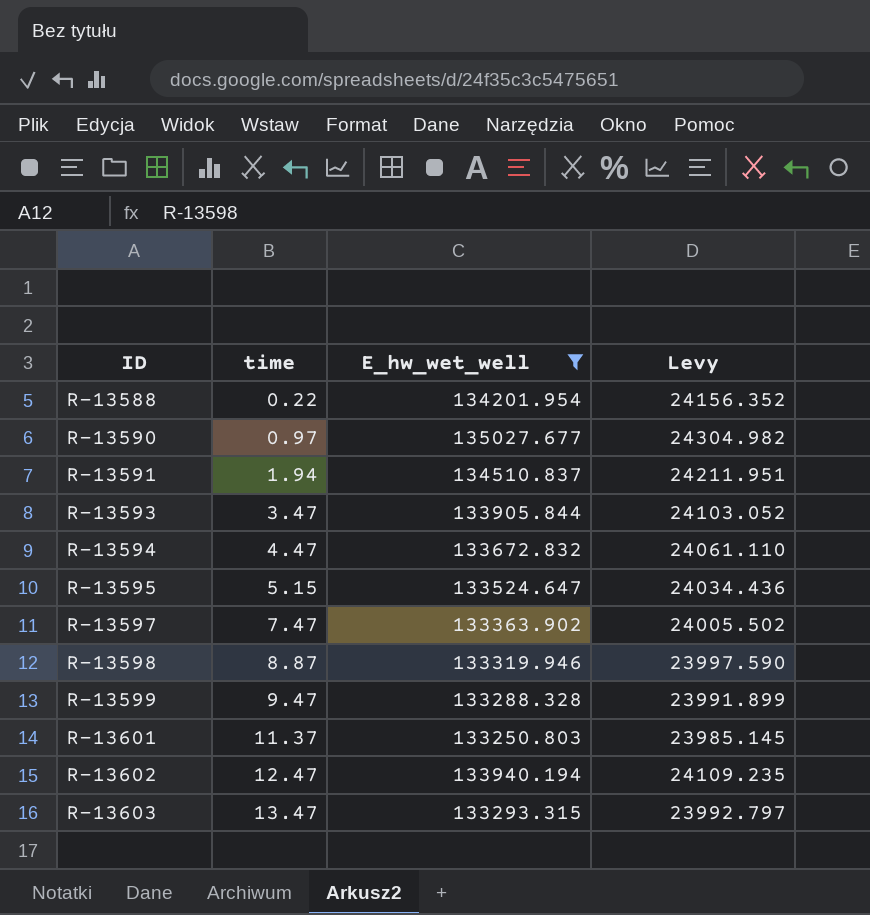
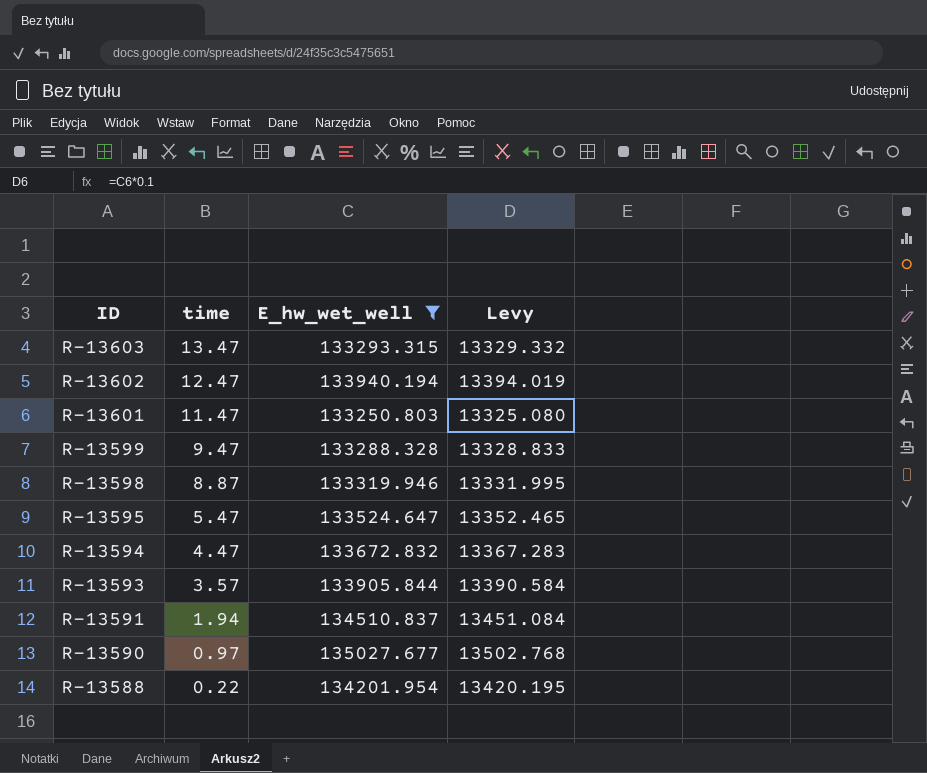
row order: ID ascending -> ID descending
column Levy | formula: [E_hw_wet_well] * 0.18 -> [E_hw_wet_well] * 0.1
row R-13597: 7.47 | 133363.902 | 24005.502 -> none
R-13601 | time: 11.37 -> 11.47
R-13595 | time: 5.15 -> 5.47
R-13593 | time: 3.47 -> 3.57

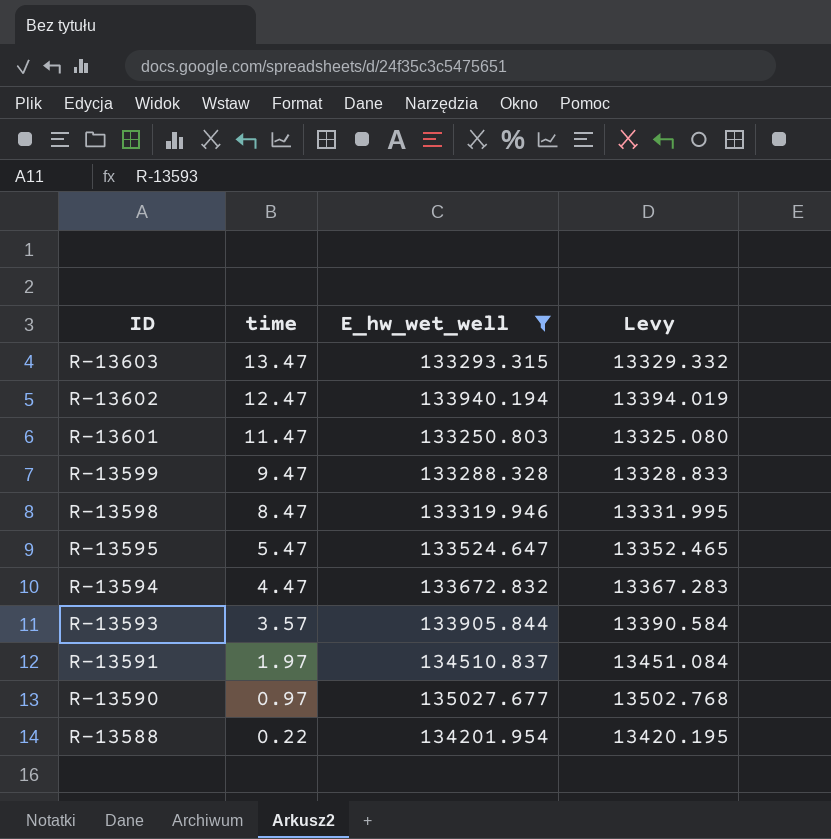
R-13598 | time: 8.87 -> 8.47
R-13591 | time: 1.94 -> 1.97

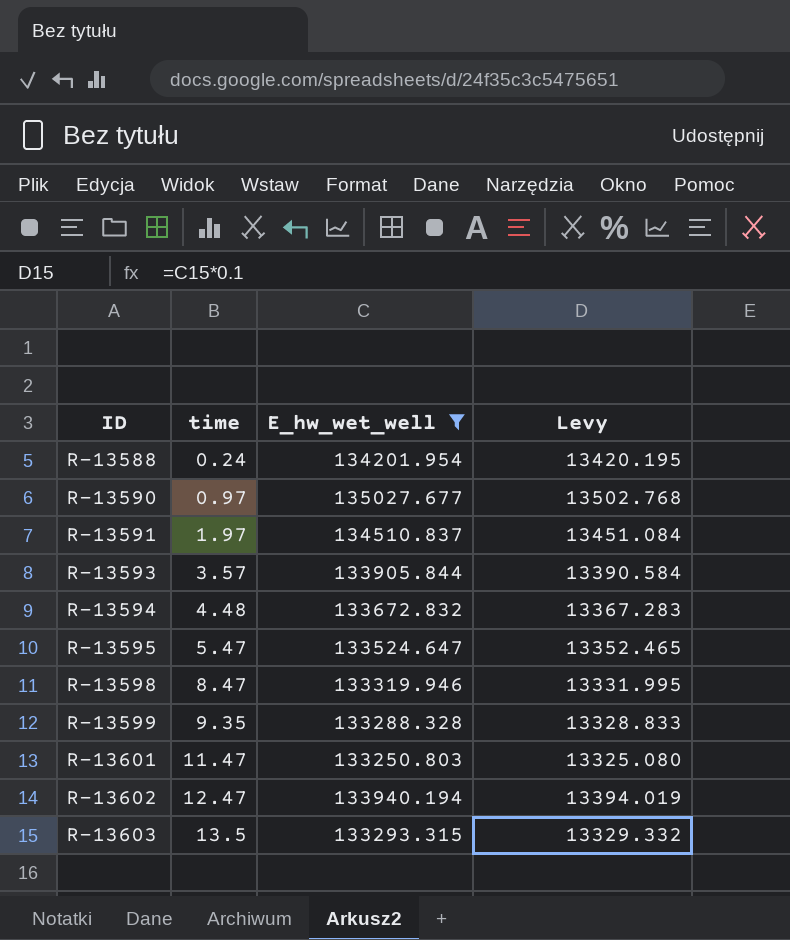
row order: ID descending -> ID ascending
R-13588 | time: 0.22 -> 0.24
R-13594 | time: 4.47 -> 4.48
R-13599 | time: 9.47 -> 9.35
R-13603 | time: 13.47 -> 13.5

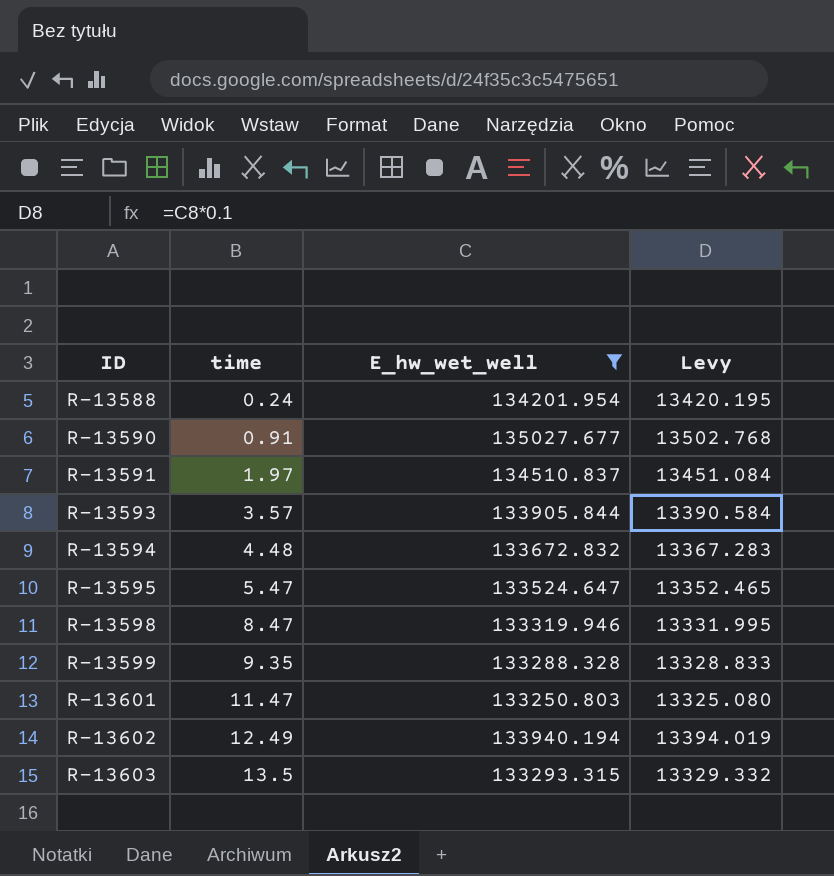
R-13590 | time: 0.97 -> 0.91
R-13602 | time: 12.47 -> 12.49

